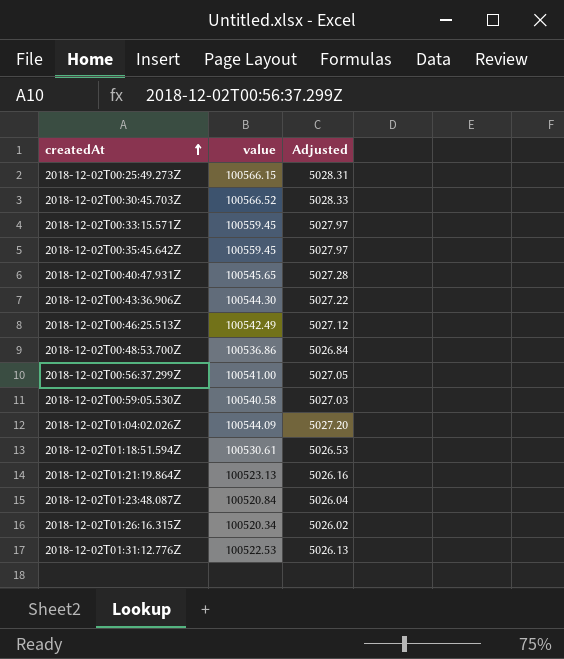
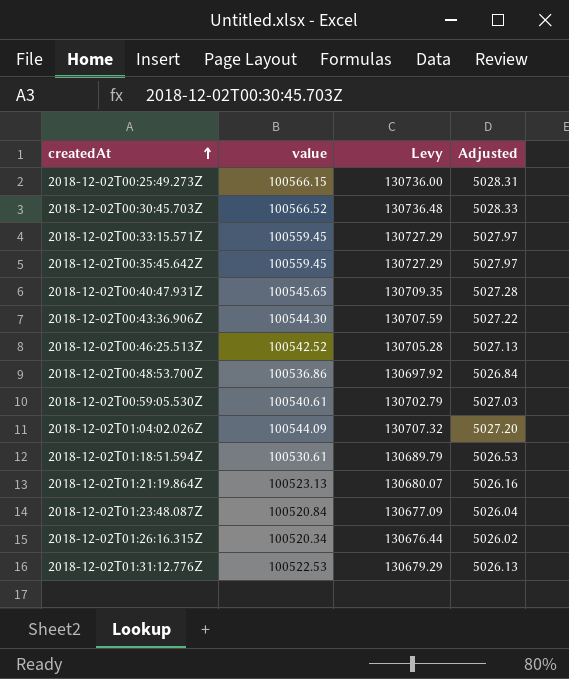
column Levy | formula: none -> [value] * 1.3
row 2018-12-02T00:56:37.299Z: 100541.00 | 5027.05 -> none
2018-12-02T00:46:25.513Z | value: 100542.49 -> 100542.52
2018-12-02T00:46:25.513Z | Adjusted: 5027.12 -> 5027.13
2018-12-02T00:59:05.530Z | value: 100540.58 -> 100540.61

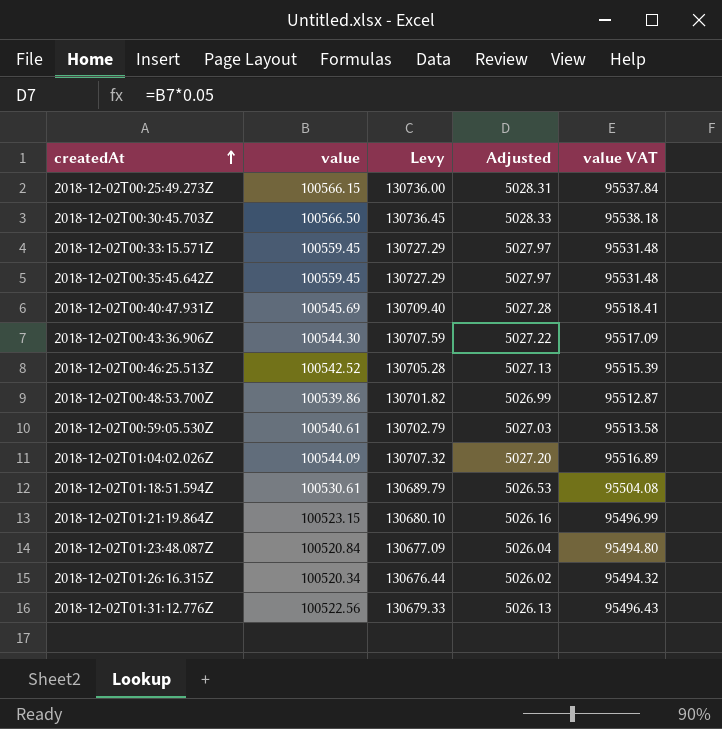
column value VAT | formula: none -> [value] * 0.95
2018-12-02T00:30:45.703Z | value: 100566.52 -> 100566.50
2018-12-02T00:30:45.703Z | Levy: 130736.48 -> 130736.45
2018-12-02T00:40:47.931Z | value: 100545.65 -> 100545.69
2018-12-02T00:40:47.931Z | Levy: 130709.35 -> 130709.40
2018-12-02T00:48:53.700Z | value: 100536.86 -> 100539.86
2018-12-02T00:48:53.700Z | Levy: 130697.92 -> 130701.82
2018-12-02T00:48:53.700Z | Adjusted: 5026.84 -> 5026.99
2018-12-02T01:21:19.864Z | value: 100523.13 -> 100523.15
2018-12-02T01:21:19.864Z | Levy: 130680.07 -> 130680.10
2018-12-02T01:31:12.776Z | value: 100522.53 -> 100522.56
2018-12-02T01:31:12.776Z | Levy: 130679.29 -> 130679.33

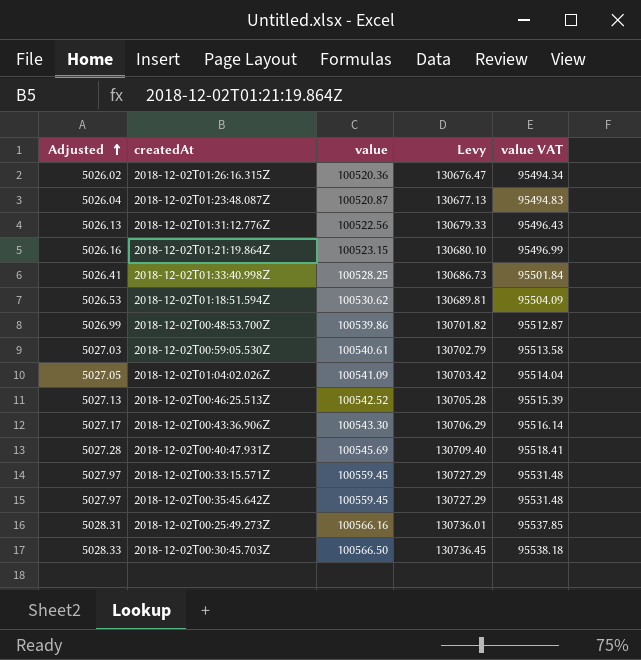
row order: createdAt ascending -> Adjusted ascending
column Adjusted | position: 4 -> 1
2018-12-02T01:26:16.315Z | value: 100520.34 -> 100520.36
2018-12-02T01:26:16.315Z | Levy: 130676.44 -> 130676.47
2018-12-02T01:26:16.315Z | value VAT: 95494.32 -> 95494.34
2018-12-02T01:23:48.087Z | value: 100520.84 -> 100520.87
2018-12-02T01:23:48.087Z | Levy: 130677.09 -> 130677.13
2018-12-02T01:23:48.087Z | value VAT: 95494.80 -> 95494.83
row 2018-12-02T01:33:40.998Z: none -> 5026.41 | 100528.25 | 130686.73 | 95501.84
2018-12-02T01:18:51.594Z | value: 100530.61 -> 100530.62
2018-12-02T01:18:51.594Z | Levy: 130689.79 -> 130689.81
2018-12-02T01:18:51.594Z | value VAT: 95504.08 -> 95504.09
2018-12-02T01:04:02.026Z | Adjusted: 5027.20 -> 5027.05
2018-12-02T01:04:02.026Z | value: 100544.09 -> 100541.09
2018-12-02T01:04:02.026Z | Levy: 130707.32 -> 130703.42
2018-12-02T01:04:02.026Z | value VAT: 95516.89 -> 95514.04
2018-12-02T00:43:36.906Z | Adjusted: 5027.22 -> 5027.17
2018-12-02T00:43:36.906Z | value: 100544.30 -> 100543.30
2018-12-02T00:43:36.906Z | Levy: 130707.59 -> 130706.29
2018-12-02T00:43:36.906Z | value VAT: 95517.09 -> 95516.14
2018-12-02T00:25:49.273Z | value: 100566.15 -> 100566.16
2018-12-02T00:25:49.273Z | Levy: 130736.00 -> 130736.01
2018-12-02T00:25:49.273Z | value VAT: 95537.84 -> 95537.85

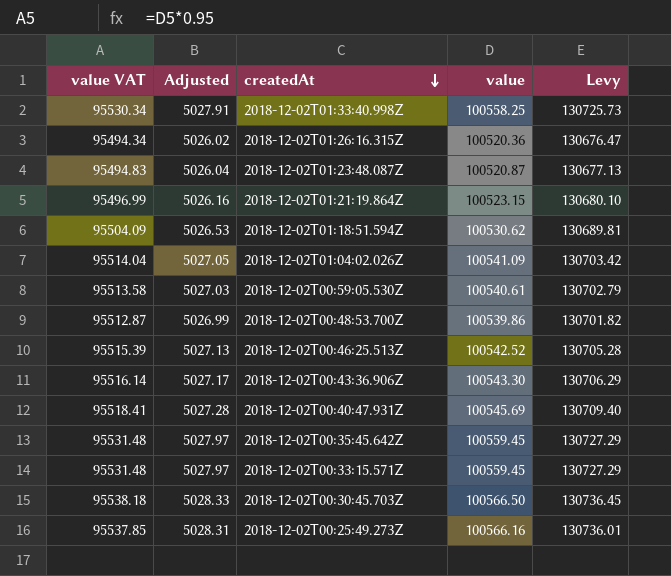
row order: Adjusted ascending -> createdAt descending
column value VAT | position: 5 -> 1
row 2018-12-02T01:31:12.776Z: 5026.13 | 100522.56 | 130679.33 | 95496.43 -> none
2018-12-02T01:33:40.998Z | value VAT: 95501.84 -> 95530.34
2018-12-02T01:33:40.998Z | Adjusted: 5026.41 -> 5027.91
2018-12-02T01:33:40.998Z | value: 100528.25 -> 100558.25
2018-12-02T01:33:40.998Z | Levy: 130686.73 -> 130725.73

